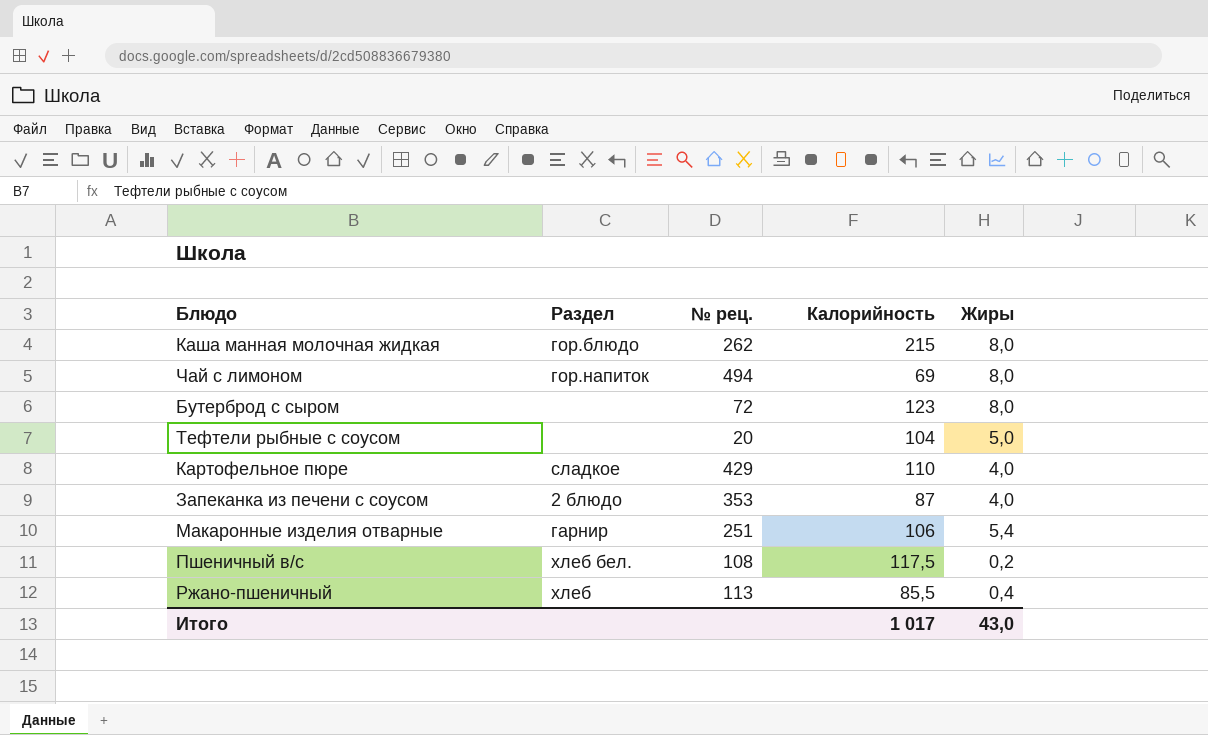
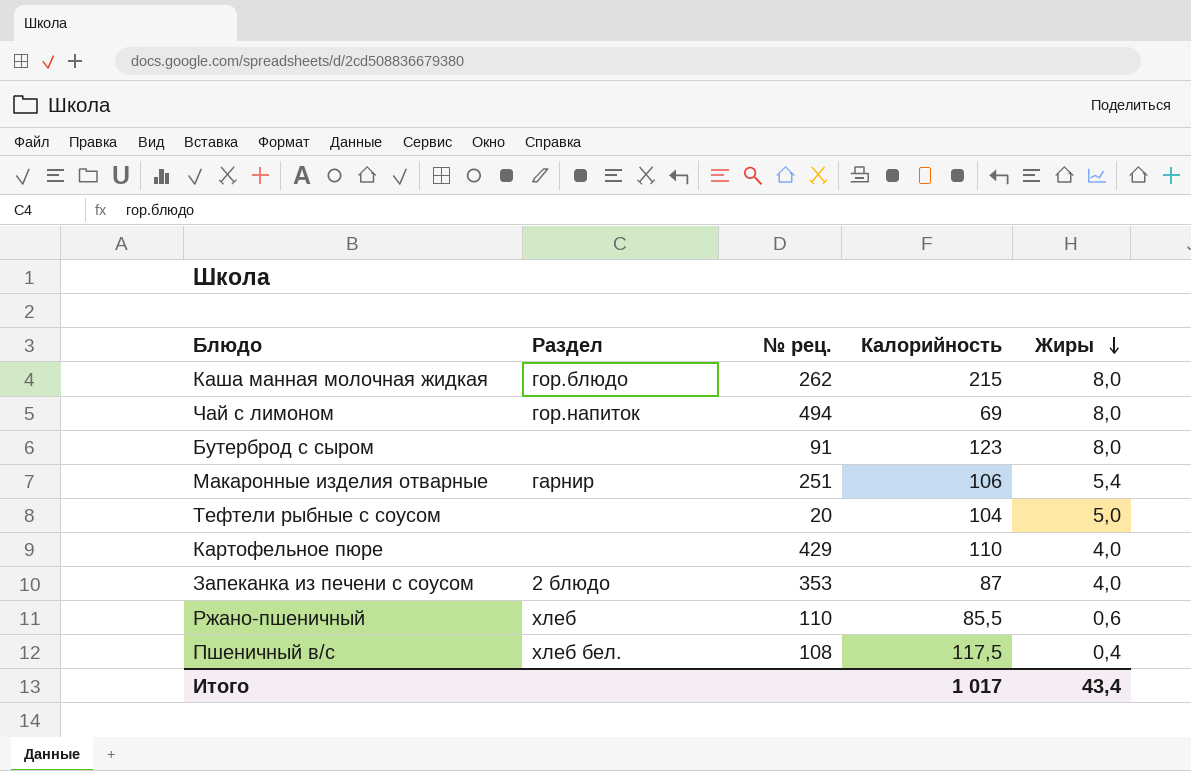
row order: none -> Жиры descending
Бутерброд с сыром | № рец.: 72 -> 91
Картофельное пюре | Раздел: сладкое -> none
Ржано-пшеничный | № рец.: 113 -> 110
Ржано-пшеничный | Жиры: 0,4 -> 0,6
Пшеничный в/с | Жиры: 0,2 -> 0,4
Итого | Жиры: 43,0 -> 43,4

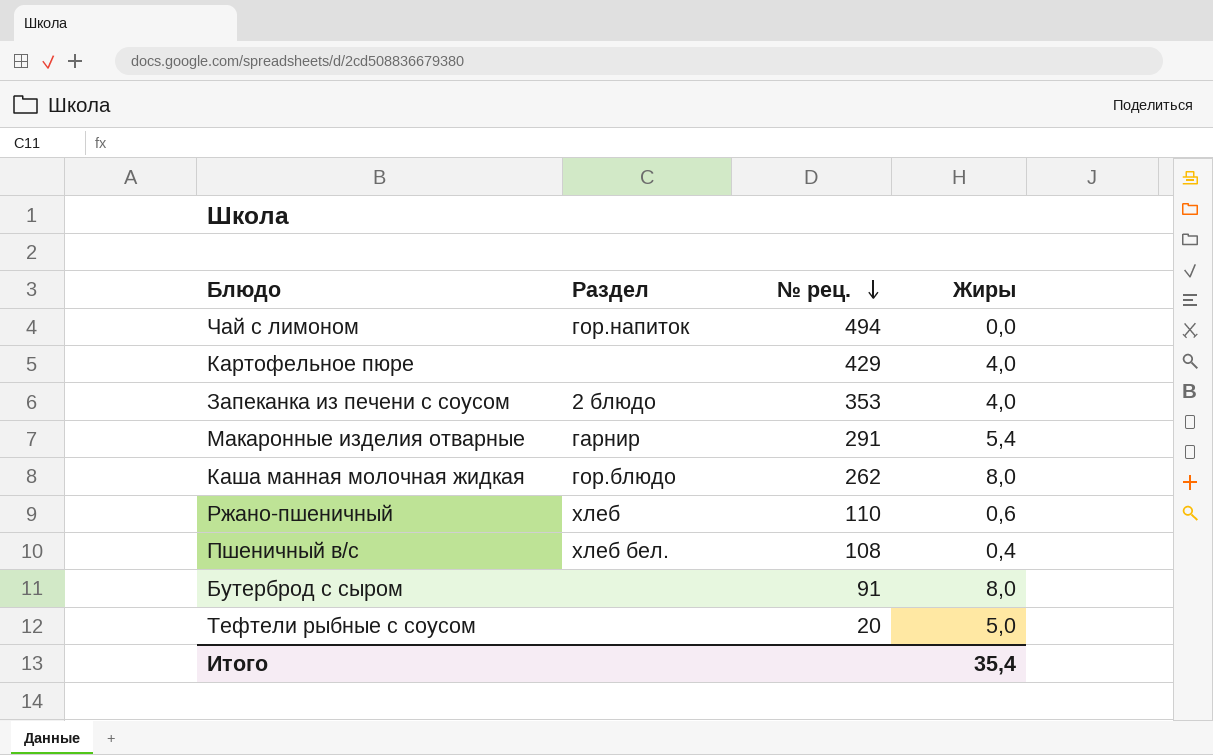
row order: Жиры descending -> № рец. descending
column Калорийность | position: 4 -> none
Чай с лимоном | Жиры: 8,0 -> 0,0
Макаронные изделия отварные | № рец.: 251 -> 291
Итого | Жиры: 43,4 -> 35,4

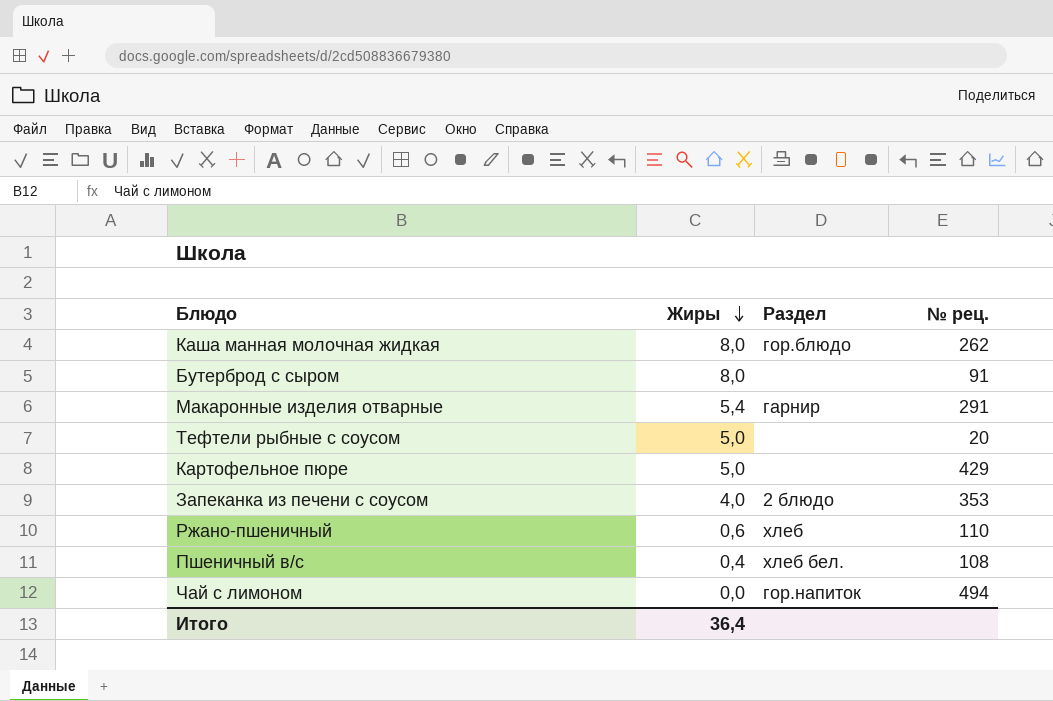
row order: № рец. descending -> Жиры descending
column Жиры | position: 4 -> 2
Картофельное пюре | Жиры: 4,0 -> 5,0
Итого | Жиры: 35,4 -> 36,4

